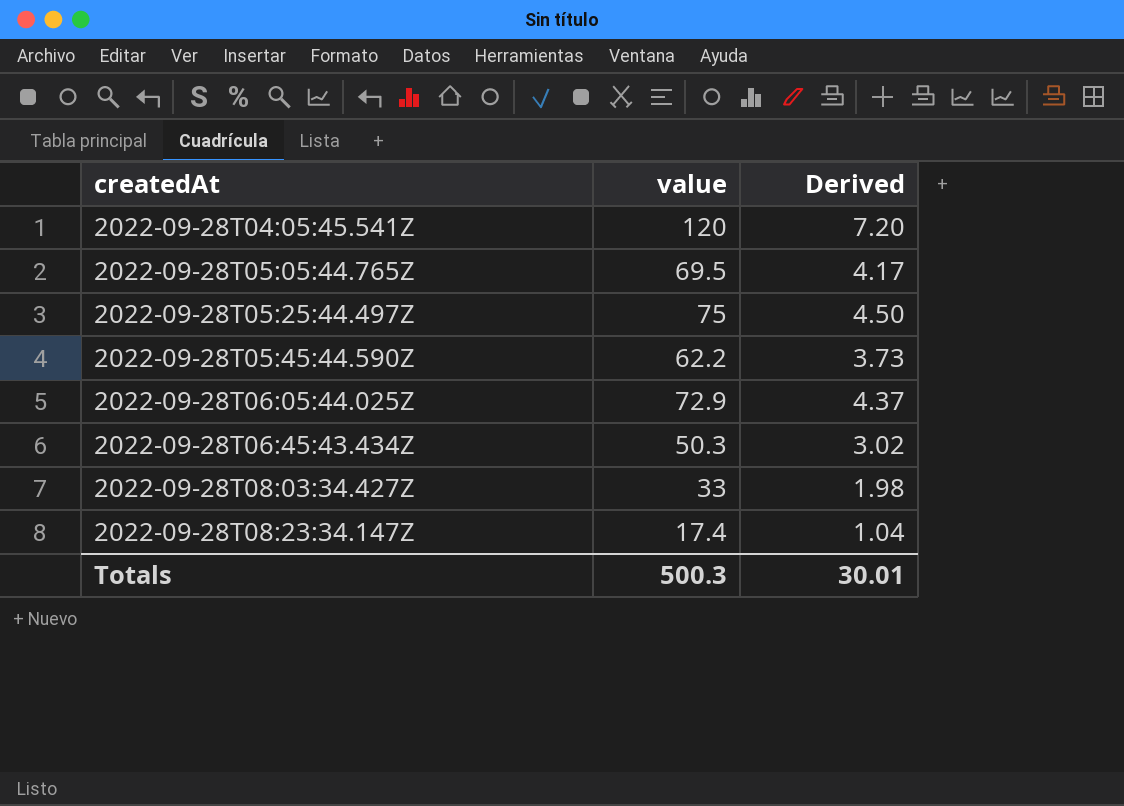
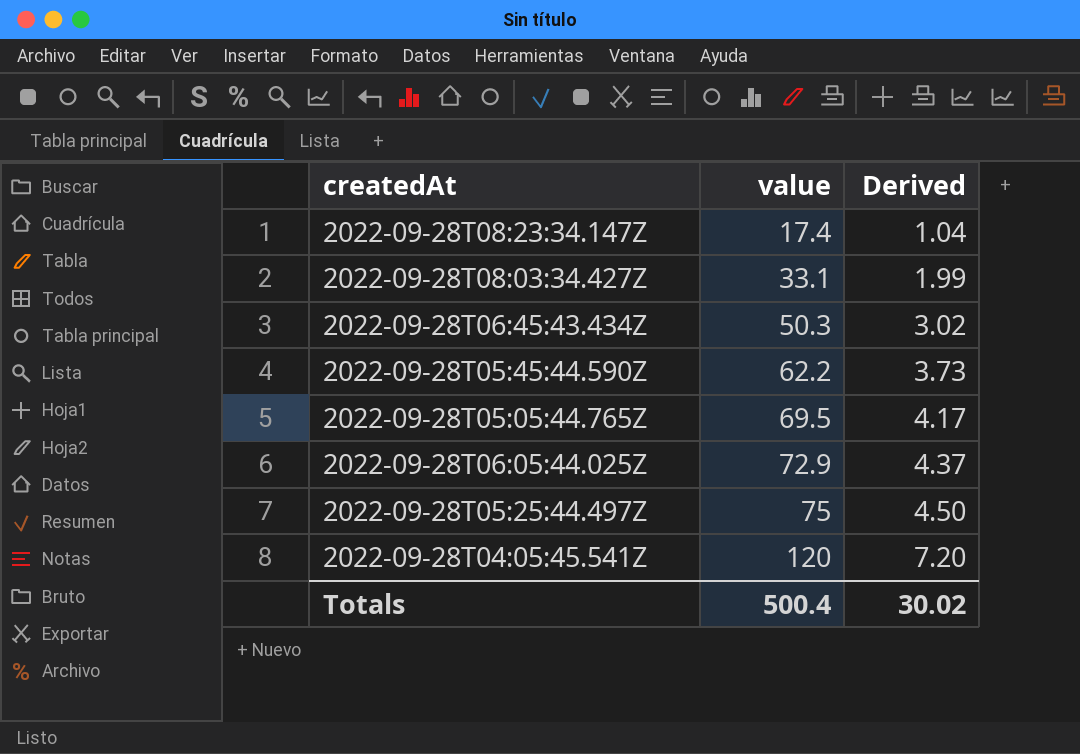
row order: createdAt ascending -> value ascending
2022-09-28T08:03:34.427Z | value: 33 -> 33.1
2022-09-28T08:03:34.427Z | Derived: 1.98 -> 1.99
Totals | value: 500.3 -> 500.4
Totals | Derived: 30.01 -> 30.02

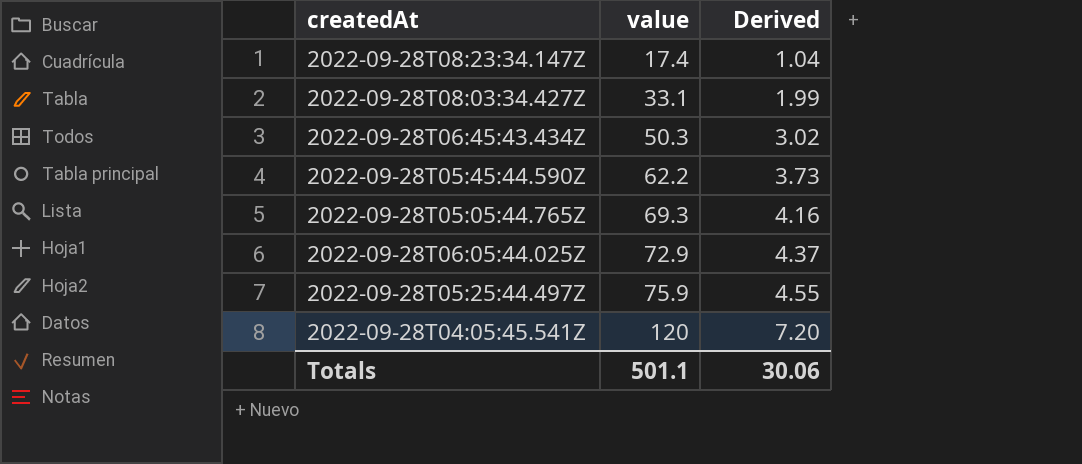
2022-09-28T05:05:44.765Z | value: 69.5 -> 69.3
2022-09-28T05:05:44.765Z | Derived: 4.17 -> 4.16
2022-09-28T05:25:44.497Z | value: 75 -> 75.9
2022-09-28T05:25:44.497Z | Derived: 4.50 -> 4.55
Totals | value: 500.4 -> 501.1
Totals | Derived: 30.02 -> 30.06

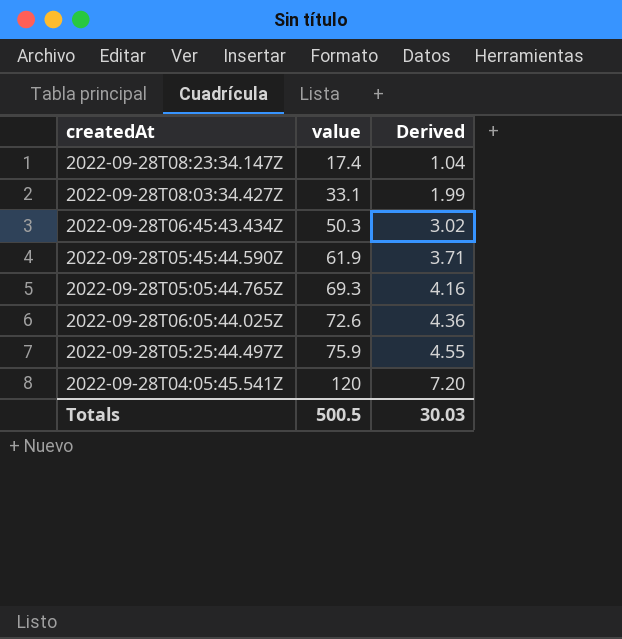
2022-09-28T05:45:44.590Z | value: 62.2 -> 61.9
2022-09-28T05:45:44.590Z | Derived: 3.73 -> 3.71
2022-09-28T06:05:44.025Z | value: 72.9 -> 72.6
2022-09-28T06:05:44.025Z | Derived: 4.37 -> 4.36
Totals | value: 501.1 -> 500.5
Totals | Derived: 30.06 -> 30.03

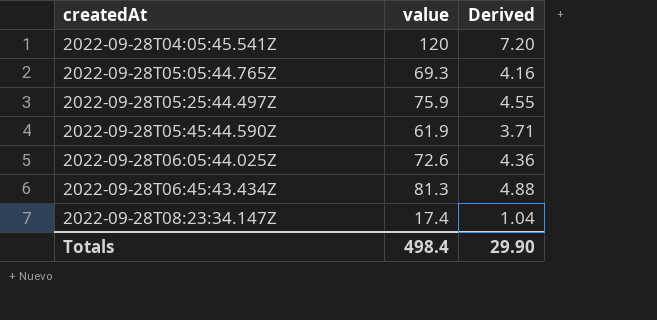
row order: value ascending -> createdAt ascending
row 2022-09-28T08:03:34.427Z: 33.1 | 1.99 -> none
2022-09-28T06:45:43.434Z | value: 50.3 -> 81.3
2022-09-28T06:45:43.434Z | Derived: 3.02 -> 4.88
Totals | value: 500.5 -> 498.4
Totals | Derived: 30.03 -> 29.90

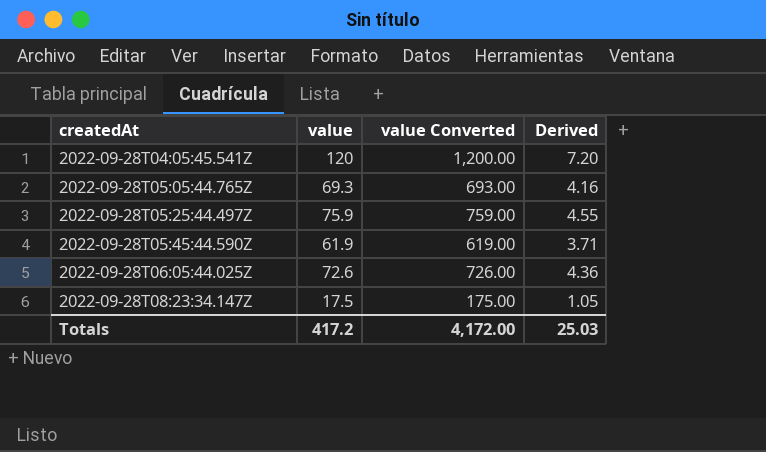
column value Converted | formula: none -> [value] * 10
row 2022-09-28T06:45:43.434Z: 81.3 | 4.88 -> none
2022-09-28T08:23:34.147Z | value: 17.4 -> 17.5
2022-09-28T08:23:34.147Z | Derived: 1.04 -> 1.05
Totals | value: 498.4 -> 417.2
Totals | Derived: 29.90 -> 25.03

